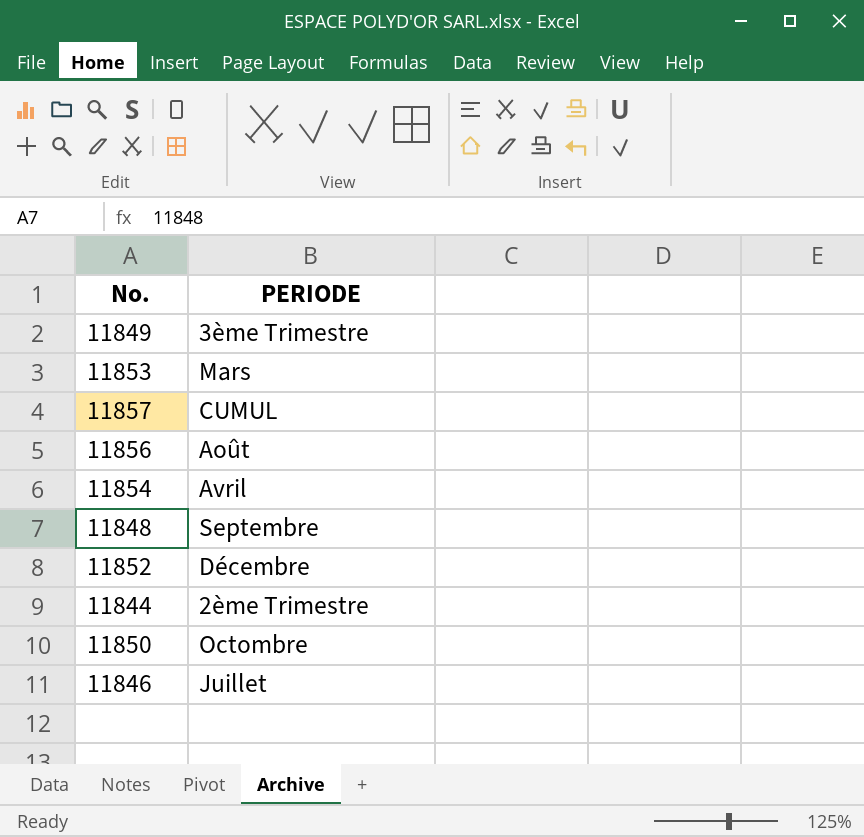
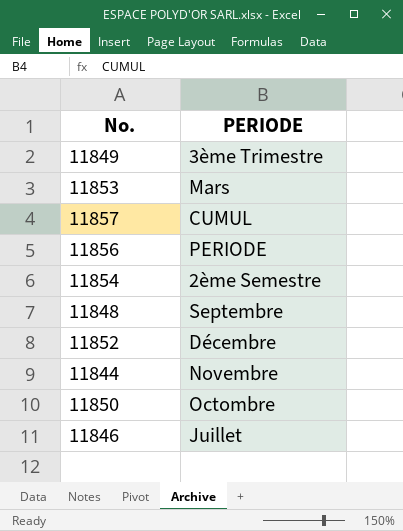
11856 | PERIODE: Août -> PERIODE
11854 | PERIODE: Avril -> 2ème Semestre
11844 | PERIODE: 2ème Trimestre -> Novembre

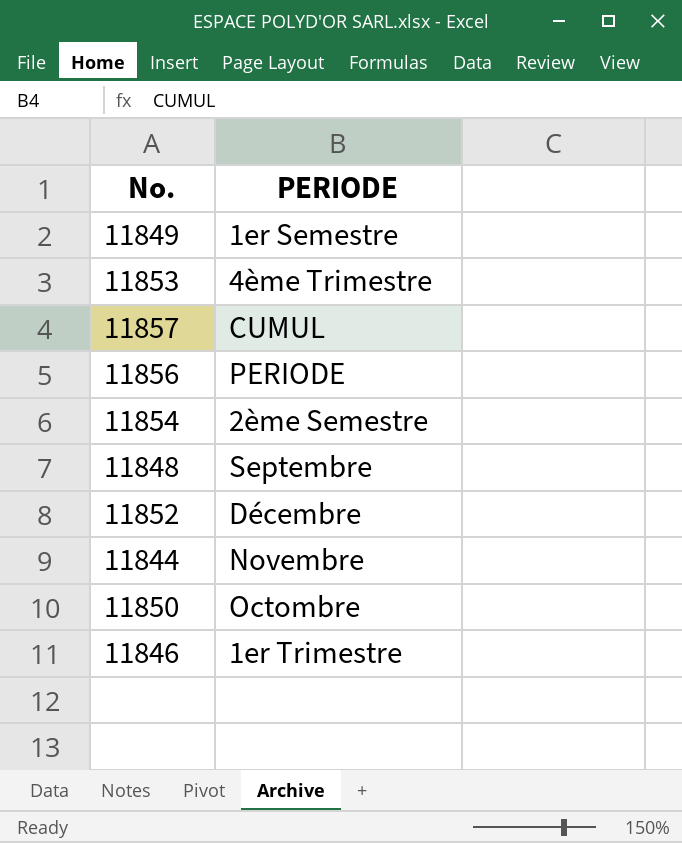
11849 | PERIODE: 3ème Trimestre -> 1er Semestre
11853 | PERIODE: Mars -> 4ème Trimestre
11846 | PERIODE: Juillet -> 1er Trimestre

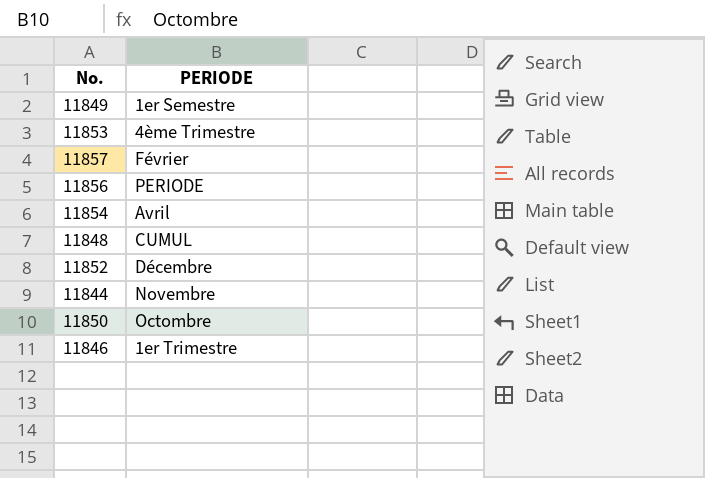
11857 | PERIODE: CUMUL -> Février
11854 | PERIODE: 2ème Semestre -> Avril
11848 | PERIODE: Septembre -> CUMUL

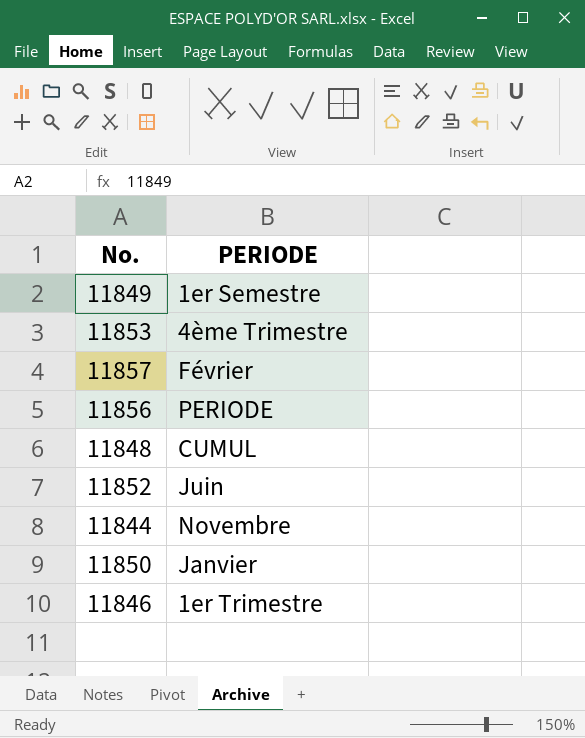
row 11854: Avril -> none
11852 | PERIODE: Décembre -> Juin
11850 | PERIODE: Octombre -> Janvier

